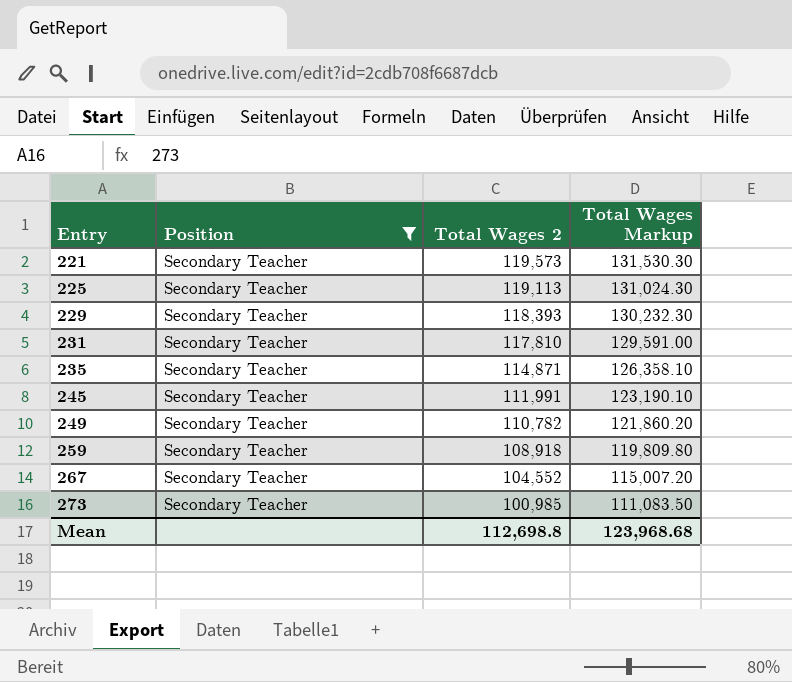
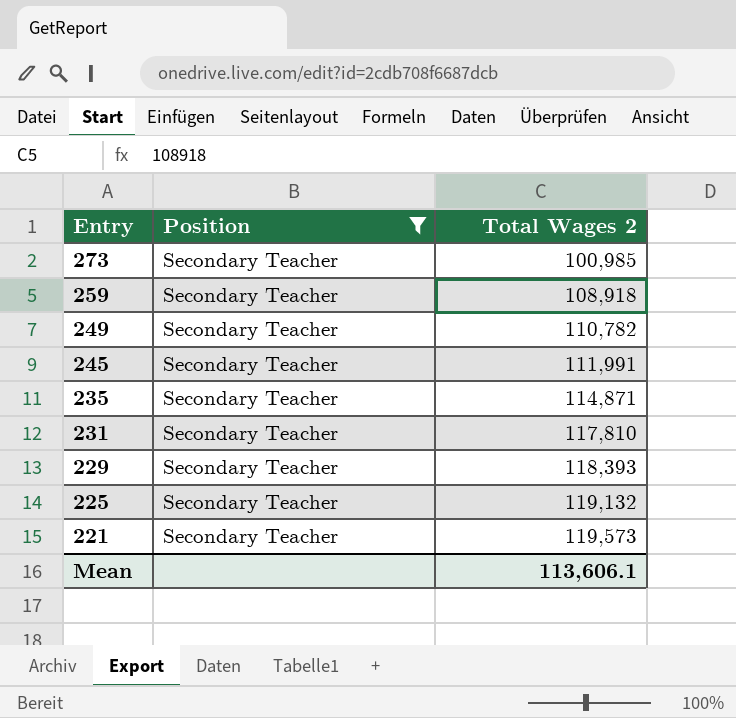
row order: Entry ascending -> Entry descending
column Total Wages Markup | formula: [Total Wages 2] * 1.1 -> none
row 267: Secondary Teacher | 104,552 | 115,007.20 -> none
225 | Total Wages 2: 119,113 -> 119,132
Mean | Total Wages 2: 112,698.8 -> 113,606.1

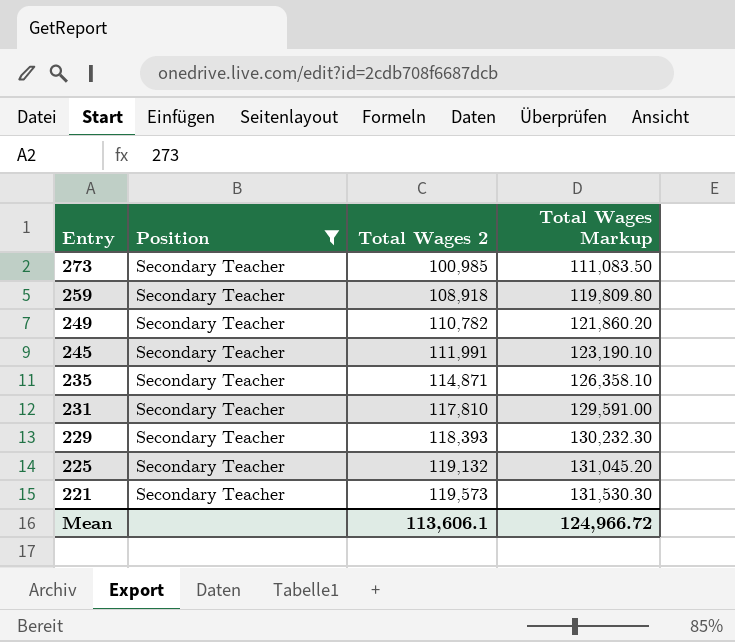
column Total Wages Markup | formula: none -> [Total Wages 2] * 1.1

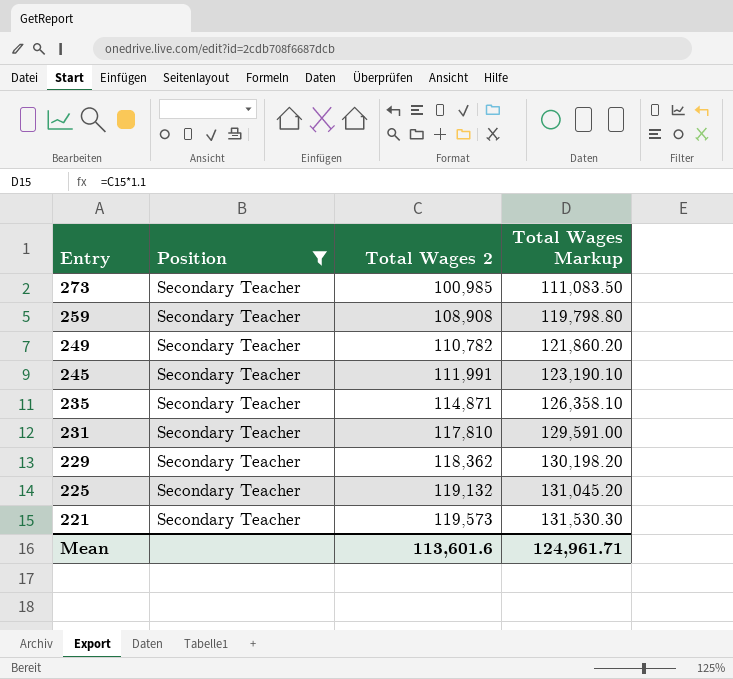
259 | Total Wages 2: 108,918 -> 108,908
259 | Total Wages Markup: 119,809.80 -> 119,798.80
229 | Total Wages 2: 118,393 -> 118,362
229 | Total Wages Markup: 130,232.30 -> 130,198.20
Mean | Total Wages 2: 113,606.1 -> 113,601.6
Mean | Total Wages Markup: 124,966.72 -> 124,961.71

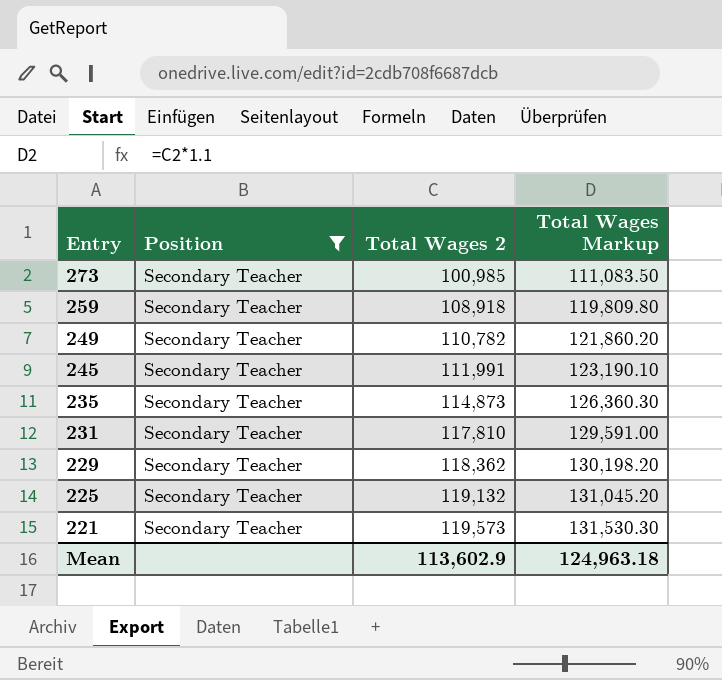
259 | Total Wages 2: 108,908 -> 108,918
259 | Total Wages Markup: 119,798.80 -> 119,809.80
235 | Total Wages 2: 114,871 -> 114,873
235 | Total Wages Markup: 126,358.10 -> 126,360.30
Mean | Total Wages 2: 113,601.6 -> 113,602.9
Mean | Total Wages Markup: 124,961.71 -> 124,963.18

